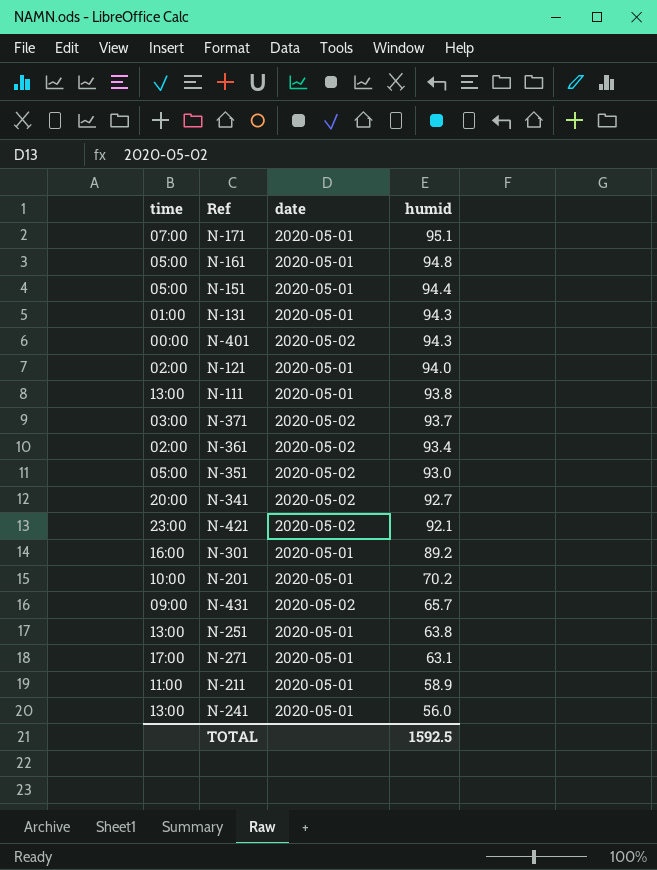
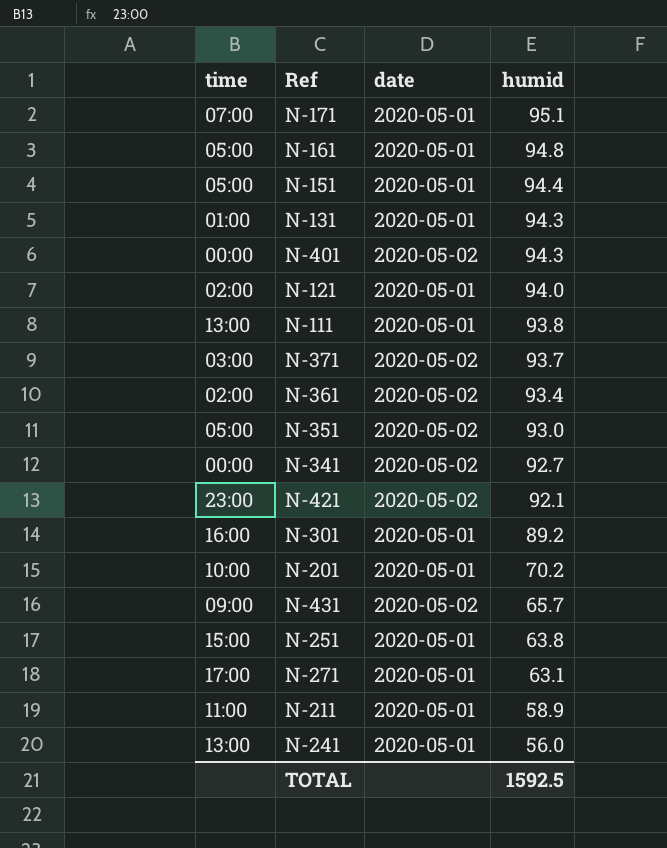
N-341 | time: 20:00 -> 00:00
N-251 | time: 13:00 -> 15:00

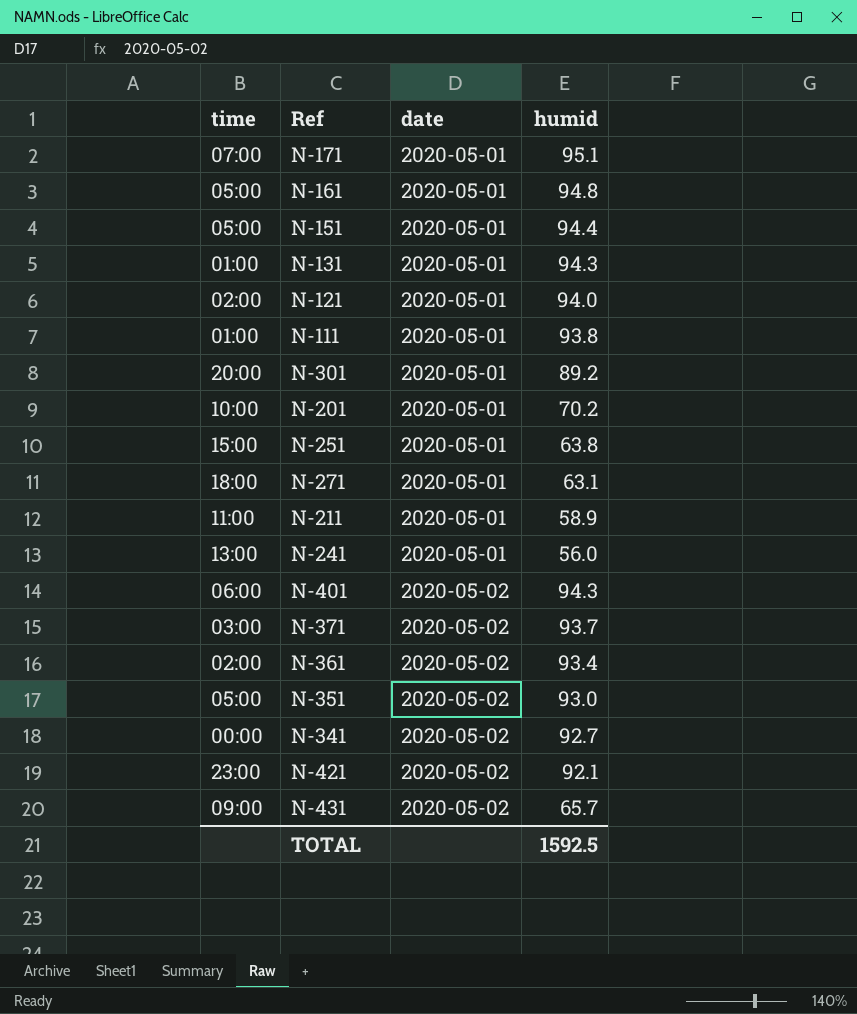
row order: humid descending -> date ascending
N-111 | time: 13:00 -> 01:00
N-301 | time: 16:00 -> 20:00
N-271 | time: 17:00 -> 18:00
N-401 | time: 00:00 -> 06:00

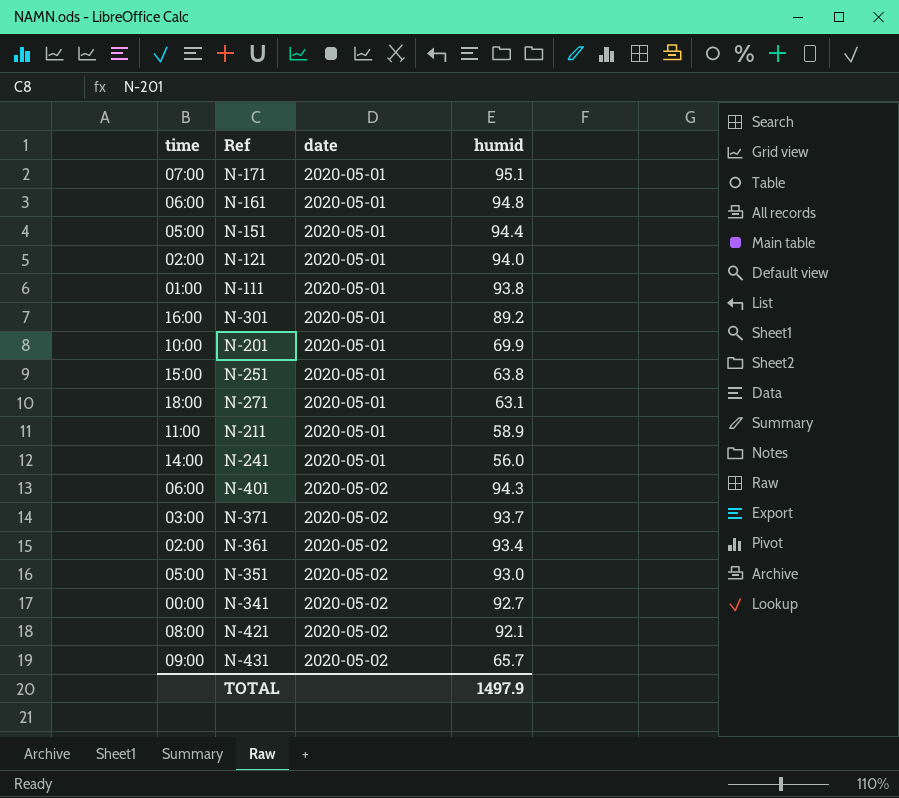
row N-131: 01:00 | 2020-05-01 | 94.3 -> none
N-161 | time: 05:00 -> 06:00
N-301 | time: 20:00 -> 16:00
N-201 | humid: 70.2 -> 69.9
N-241 | time: 13:00 -> 14:00
N-421 | time: 23:00 -> 08:00
TOTAL | humid: 1592.5 -> 1497.9

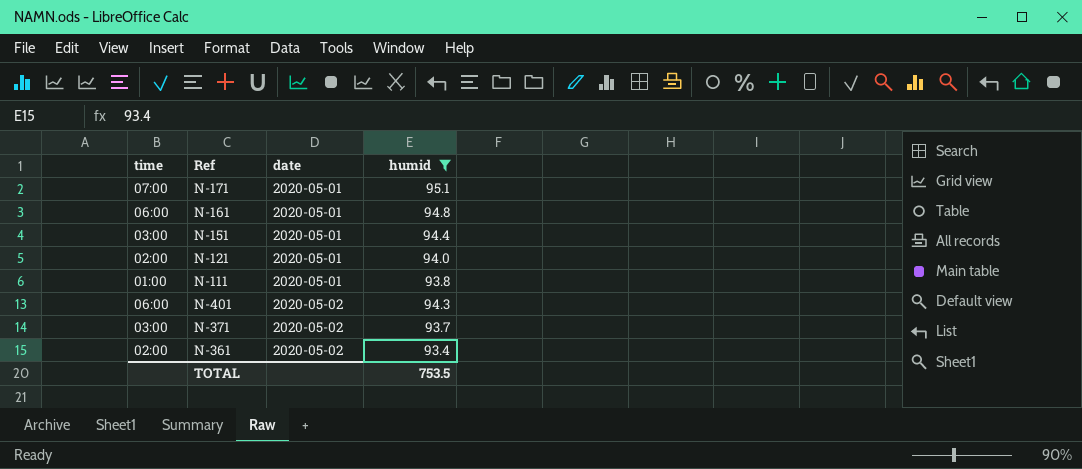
filter: none -> humid >= 93.4
N-151 | time: 05:00 -> 03:00
TOTAL | humid: 1497.9 -> 753.5

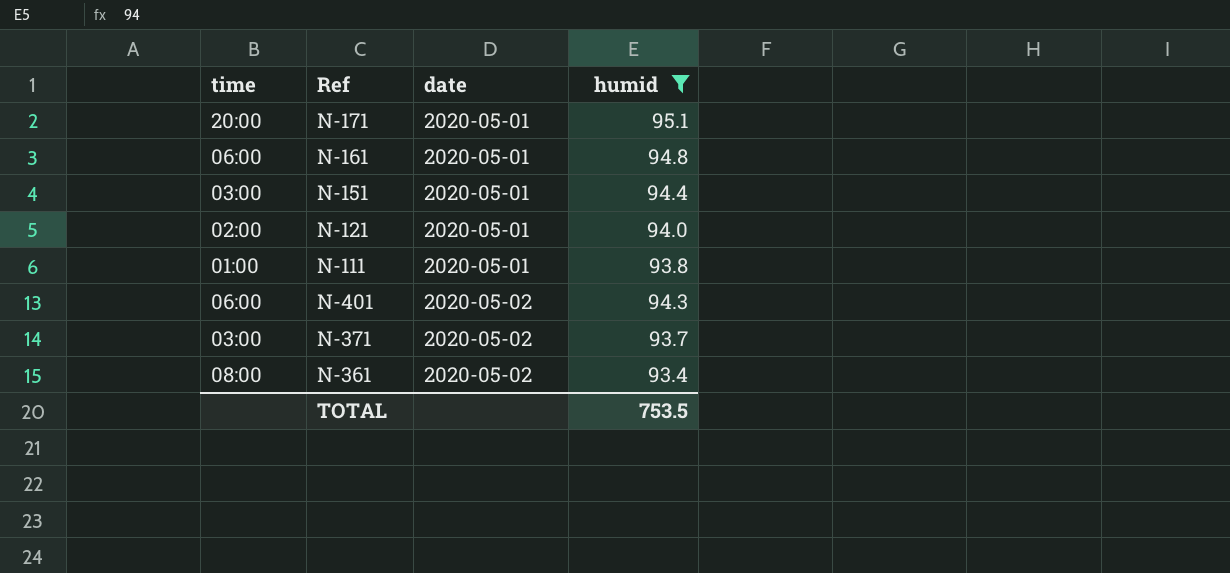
N-171 | time: 07:00 -> 20:00
N-361 | time: 02:00 -> 08:00

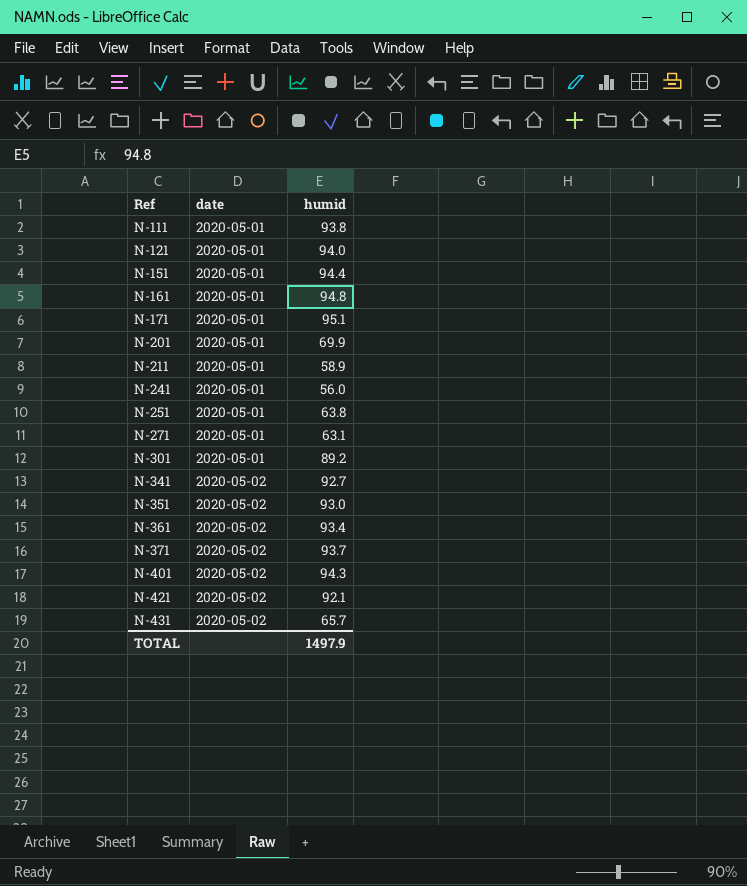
filter: humid >= 93.4 -> none
row order: date ascending -> Ref ascending
column time | position: 1 -> none
TOTAL | humid: 753.5 -> 1497.9

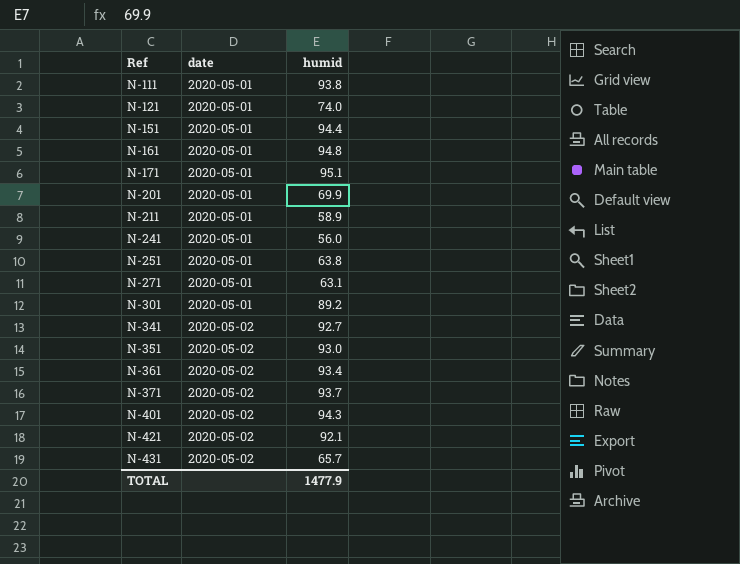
N-121 | humid: 94.0 -> 74.0
TOTAL | humid: 1497.9 -> 1477.9

